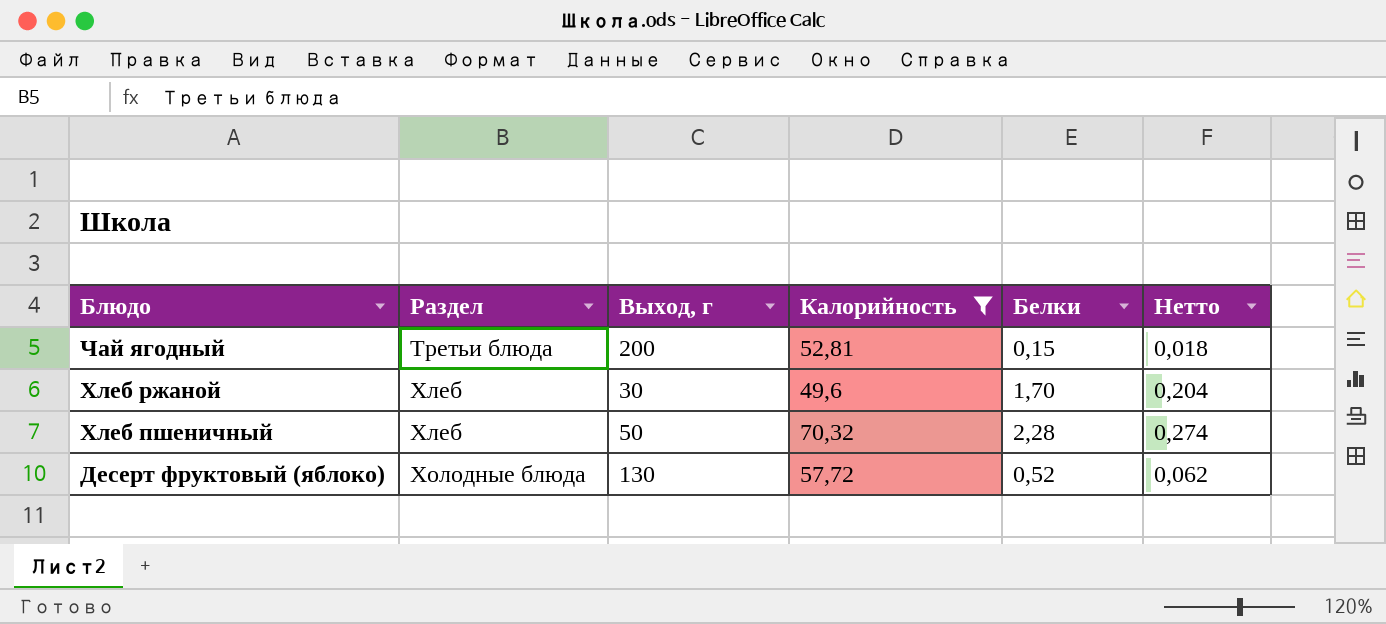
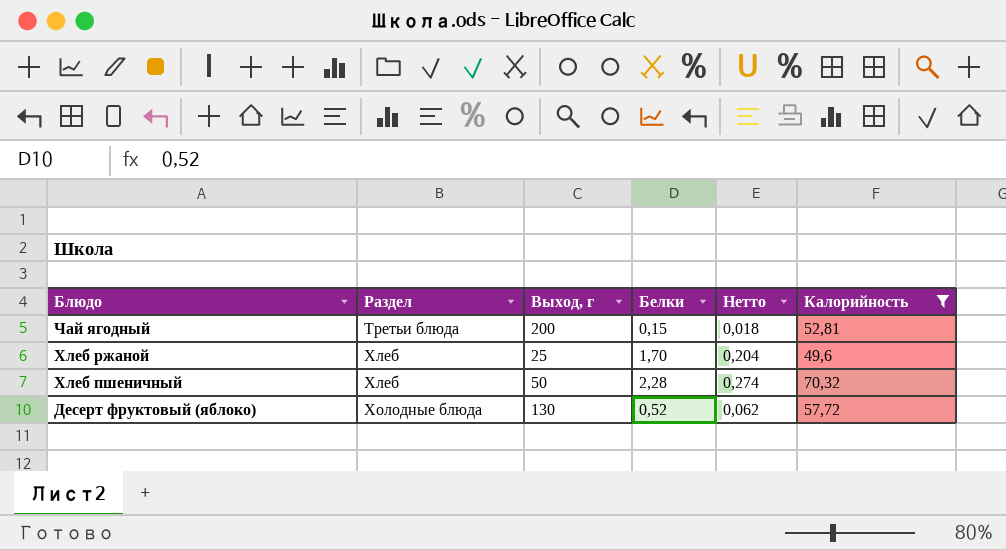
column Калорийность | position: 4 -> 6
Хлеб ржаной | Выход, г: 30 -> 25

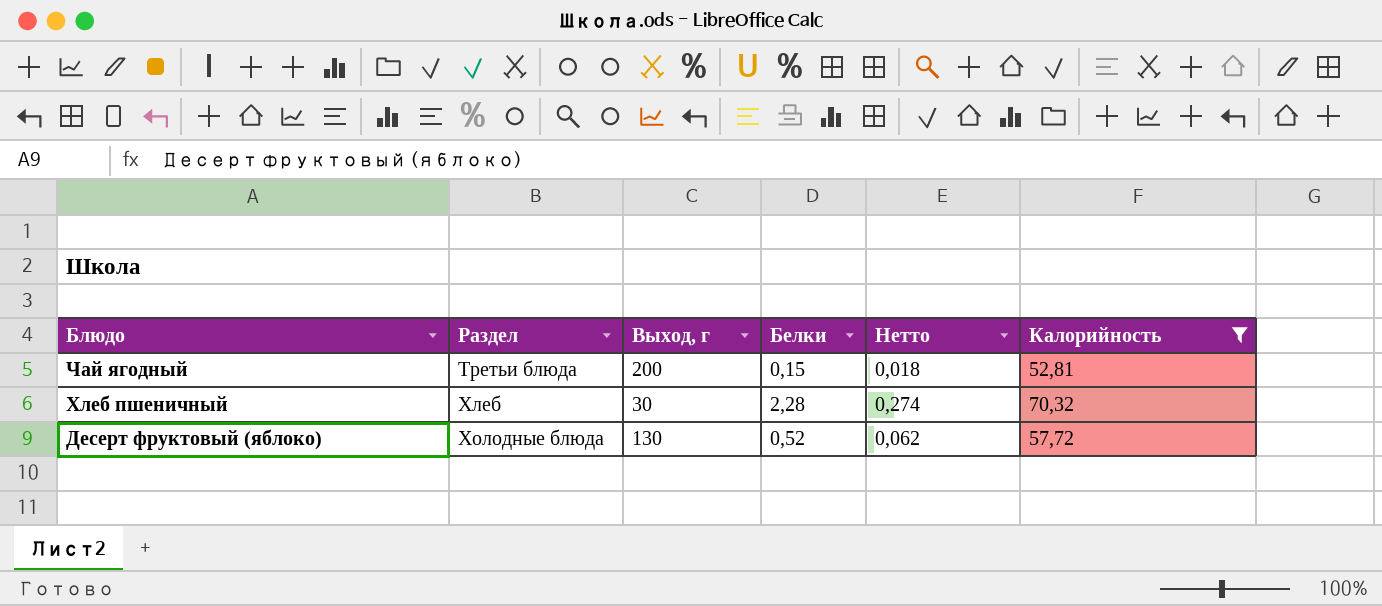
row Хлеб ржаной: Хлеб | 25 | 1,70 | 0,204 | 49,6 -> none
Хлеб пшеничный | Выход, г: 50 -> 30

